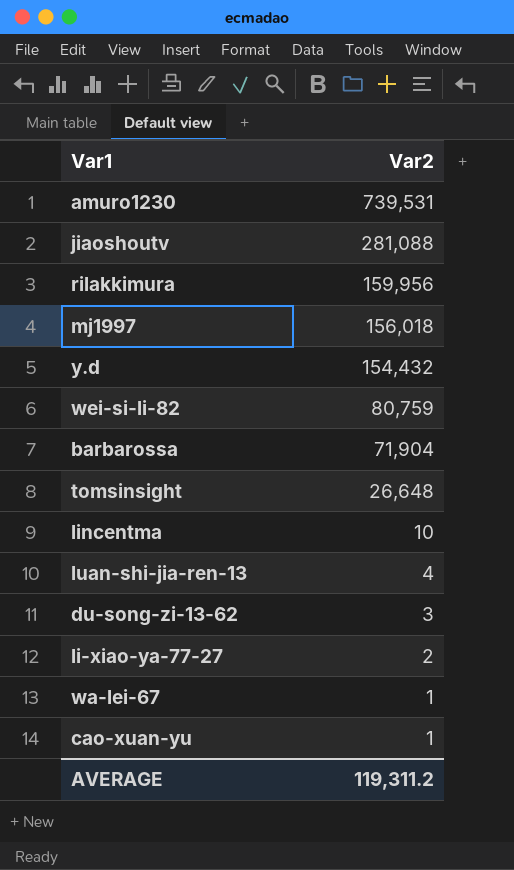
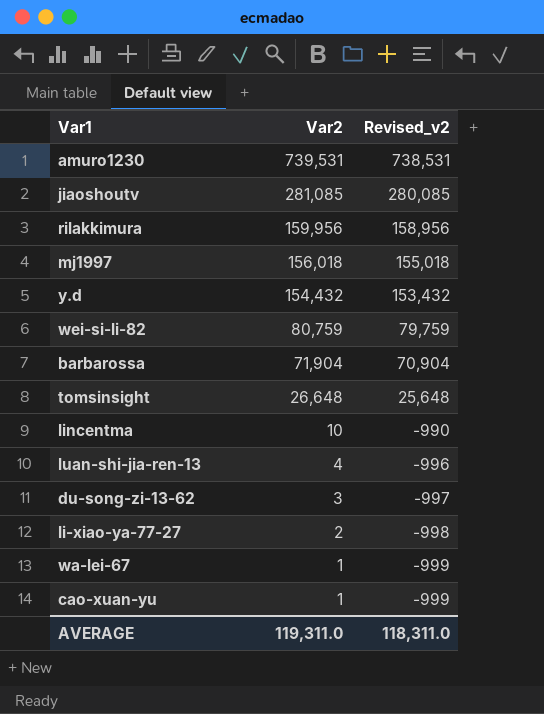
column Revised_v2 | formula: none -> [Var2] - 1000
jiaoshoutv | Var2: 281,088 -> 281,085
AVERAGE | Var2: 119,311.2 -> 119,311.0

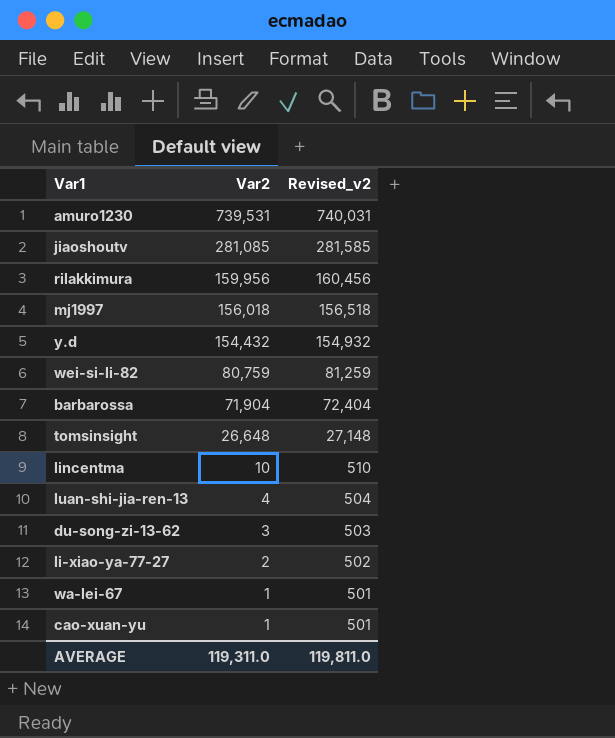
column Revised_v2 | formula: [Var2] - 1000 -> [Var2] + 500
AVERAGE | Revised_v2: 118,311.0 -> 119,811.0

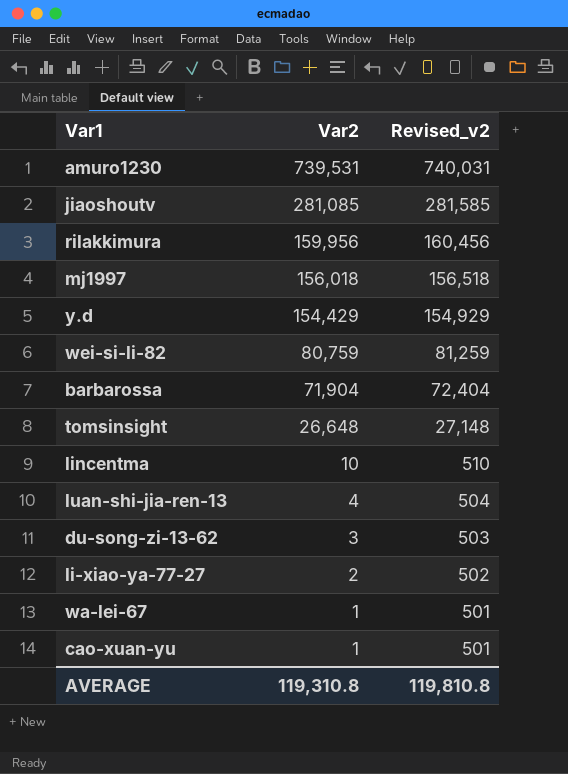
y.d | Var2: 154,432 -> 154,429
y.d | Revised_v2: 154,932 -> 154,929
AVERAGE | Var2: 119,311.0 -> 119,310.8
AVERAGE | Revised_v2: 119,811.0 -> 119,810.8

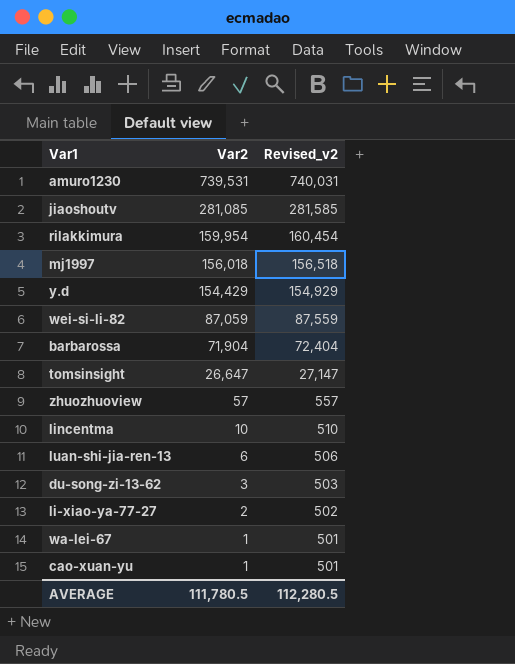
rilakkimura | Var2: 159,956 -> 159,954
rilakkimura | Revised_v2: 160,456 -> 160,454
wei-si-li-82 | Var2: 80,759 -> 87,059
wei-si-li-82 | Revised_v2: 81,259 -> 87,559
tomsinsight | Var2: 26,648 -> 26,647
tomsinsight | Revised_v2: 27,148 -> 27,147
row zhuozhuoview: none -> 57 | 557
luan-shi-jia-ren-13 | Var2: 4 -> 6
luan-shi-jia-ren-13 | Revised_v2: 504 -> 506
AVERAGE | Var2: 119,310.8 -> 111,780.5
AVERAGE | Revised_v2: 119,810.8 -> 112,280.5

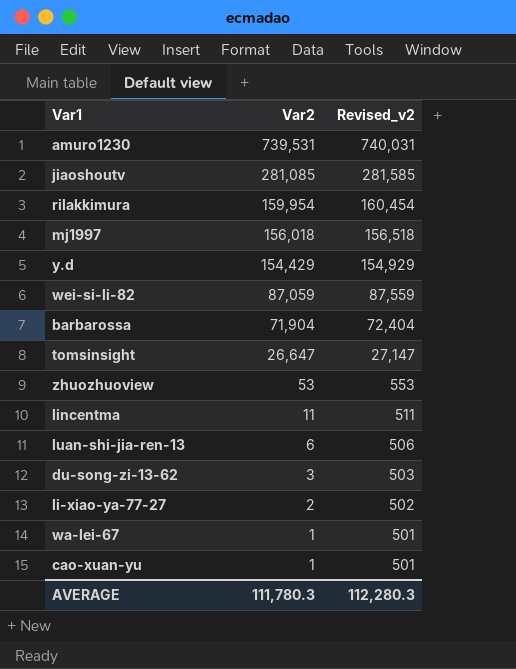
zhuozhuoview | Var2: 57 -> 53
zhuozhuoview | Revised_v2: 557 -> 553
lincentma | Var2: 10 -> 11
lincentma | Revised_v2: 510 -> 511
AVERAGE | Var2: 111,780.5 -> 111,780.3
AVERAGE | Revised_v2: 112,280.5 -> 112,280.3

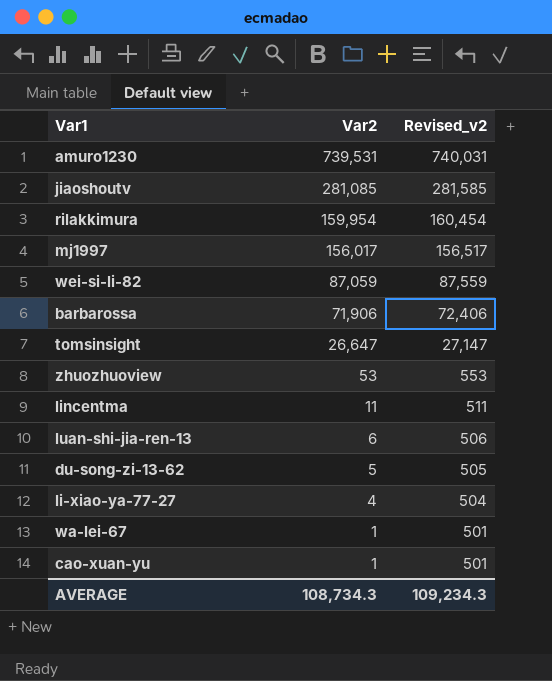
row y.d: 154,429 | 154,929 -> none
mj1997 | Var2: 156,018 -> 156,017
mj1997 | Revised_v2: 156,518 -> 156,517
barbarossa | Var2: 71,904 -> 71,906
barbarossa | Revised_v2: 72,404 -> 72,406
du-song-zi-13-62 | Var2: 3 -> 5
du-song-zi-13-62 | Revised_v2: 503 -> 505
li-xiao-ya-77-27 | Var2: 2 -> 4
li-xiao-ya-77-27 | Revised_v2: 502 -> 504
AVERAGE | Var2: 111,780.3 -> 108,734.3
AVERAGE | Revised_v2: 112,280.3 -> 109,234.3

